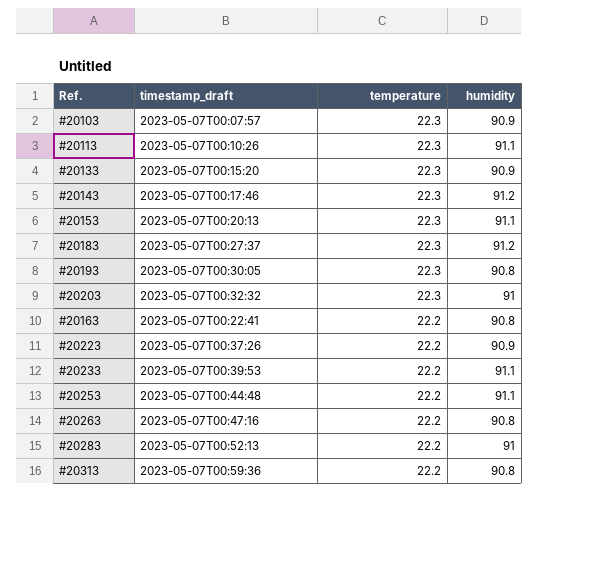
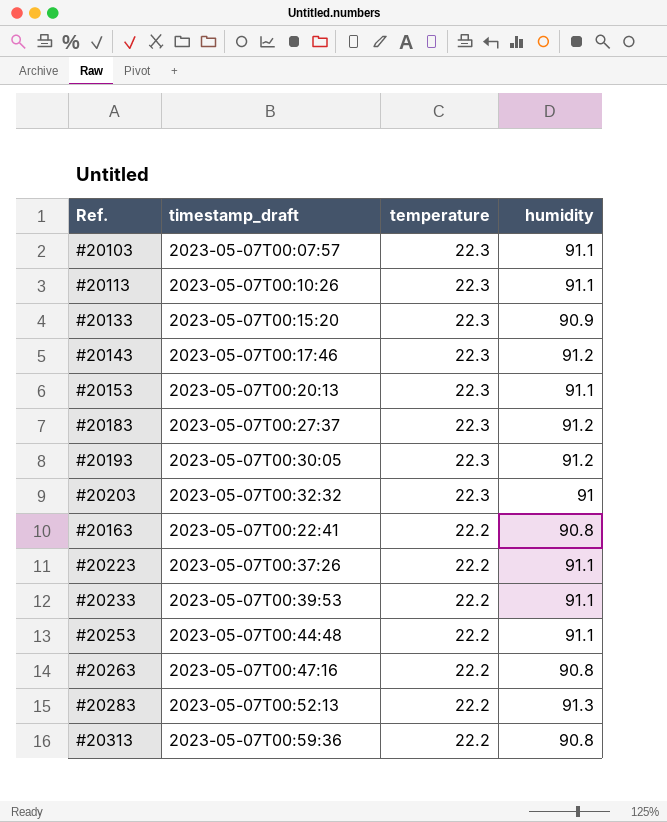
#20103 | humidity: 90.9 -> 91.1
#20193 | humidity: 90.8 -> 91.2
#20223 | humidity: 90.9 -> 91.1
#20283 | humidity: 91 -> 91.3

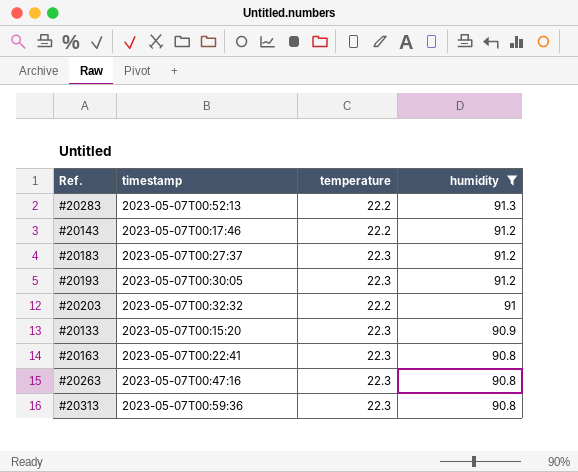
filter: none -> humidity != 91.1
row order: temperature descending -> humidity descending
column name: timestamp_draft -> timestamp
#20143 | temperature: 22.3 -> 22.2
#20203 | temperature: 22.3 -> 22.2
#20163 | temperature: 22.2 -> 22.3
#20263 | temperature: 22.2 -> 22.3
#20313 | temperature: 22.2 -> 22.3

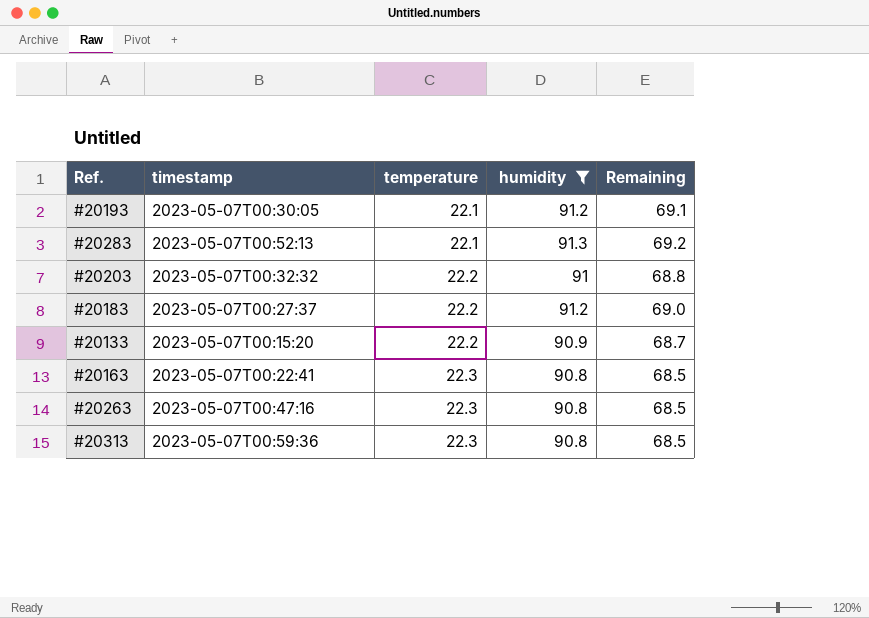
row order: humidity descending -> temperature ascending
column Remaining | formula: none -> [humidity] - [temperature]
row #20143: 2023-05-07T00:17:46 | 22.2 | 91.2 -> none
#20193 | temperature: 22.3 -> 22.1
#20283 | temperature: 22.2 -> 22.1
#20183 | temperature: 22.3 -> 22.2
#20133 | temperature: 22.3 -> 22.2

